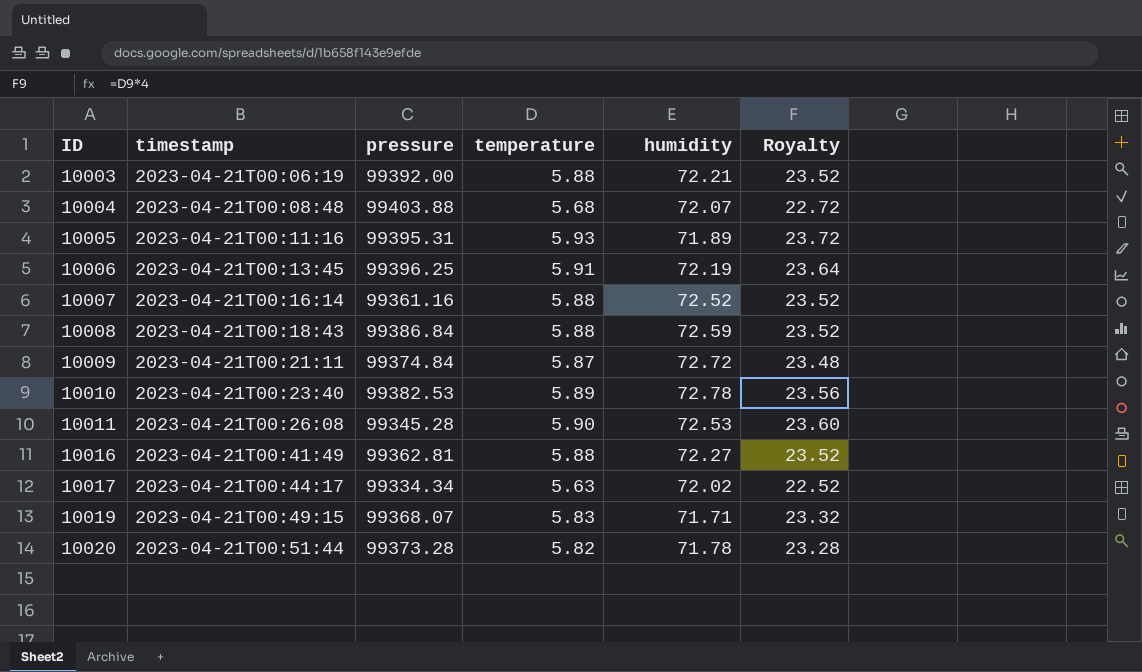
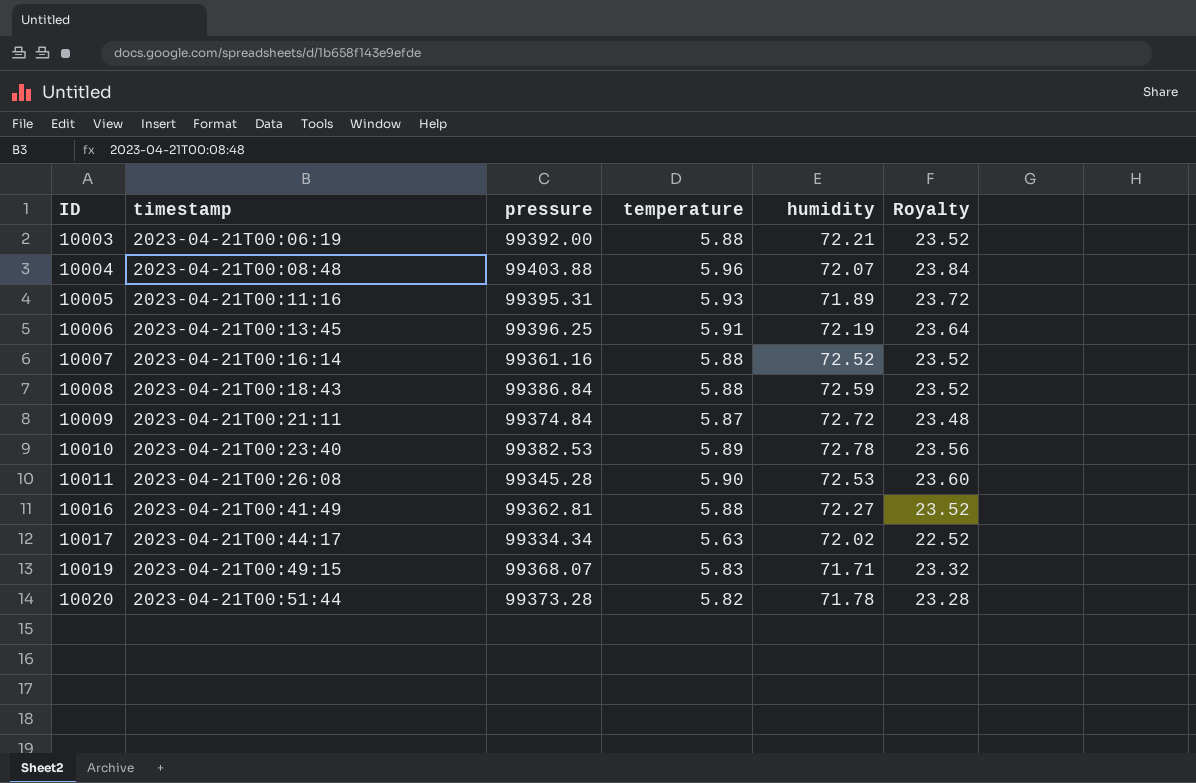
10004 | temperature: 5.68 -> 5.96
10004 | Royalty: 22.72 -> 23.84

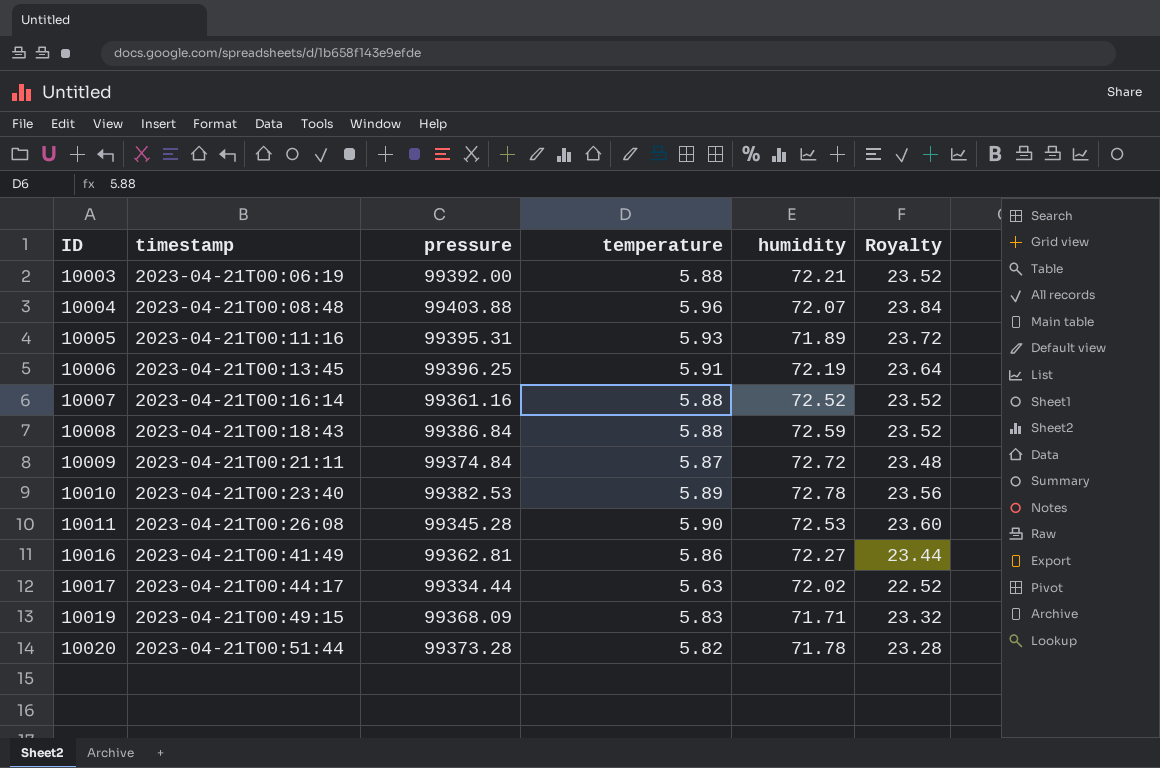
10016 | temperature: 5.88 -> 5.86
10016 | Royalty: 23.52 -> 23.44
10017 | pressure: 99334.34 -> 99334.44
10019 | pressure: 99368.07 -> 99368.09

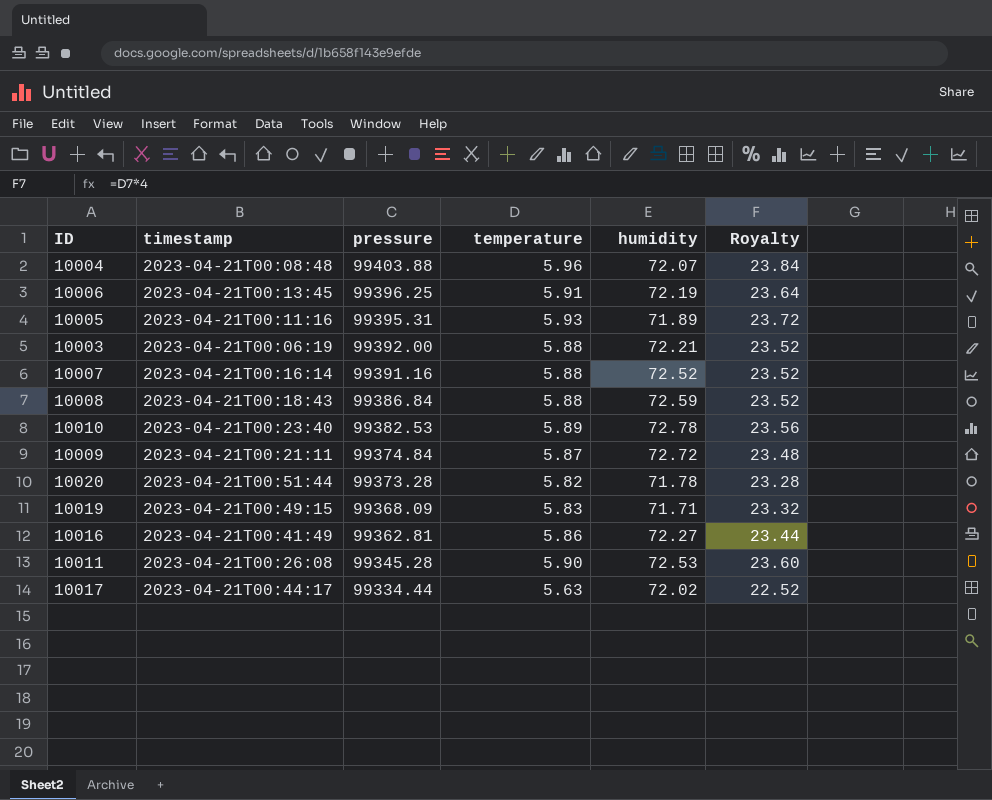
row order: ID ascending -> pressure descending
10007 | pressure: 99361.16 -> 99391.16

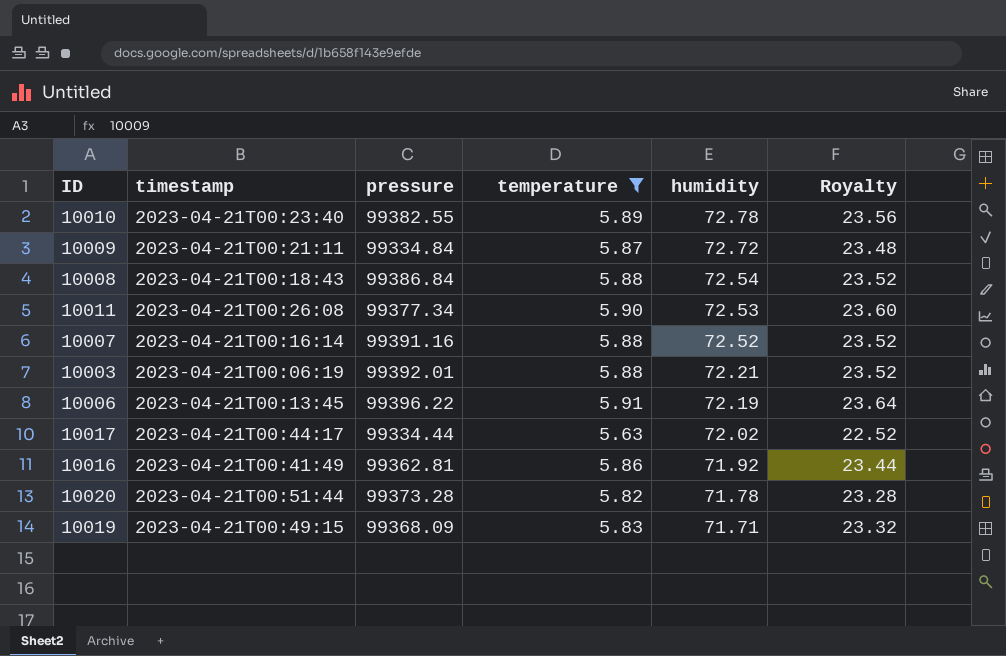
filter: none -> temperature <= 5.91
row order: pressure descending -> humidity descending
10010 | pressure: 99382.53 -> 99382.55
10009 | pressure: 99374.84 -> 99334.84
10008 | humidity: 72.59 -> 72.54
10011 | pressure: 99345.28 -> 99377.34
10003 | pressure: 99392.00 -> 99392.01
10006 | pressure: 99396.25 -> 99396.22
10016 | humidity: 72.27 -> 71.92

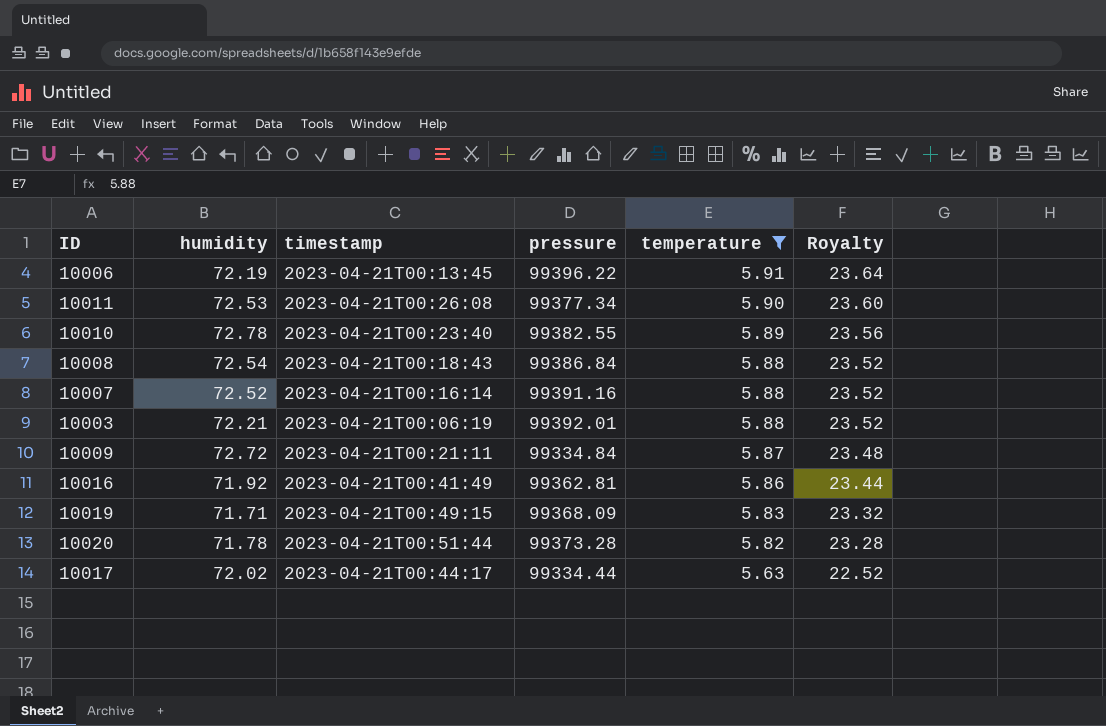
row order: humidity descending -> temperature descending
column humidity | position: 5 -> 2

